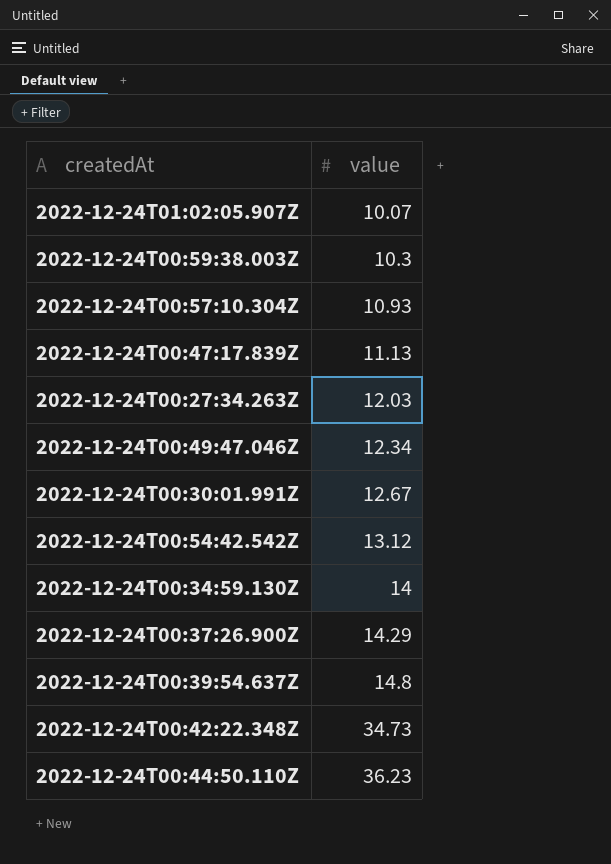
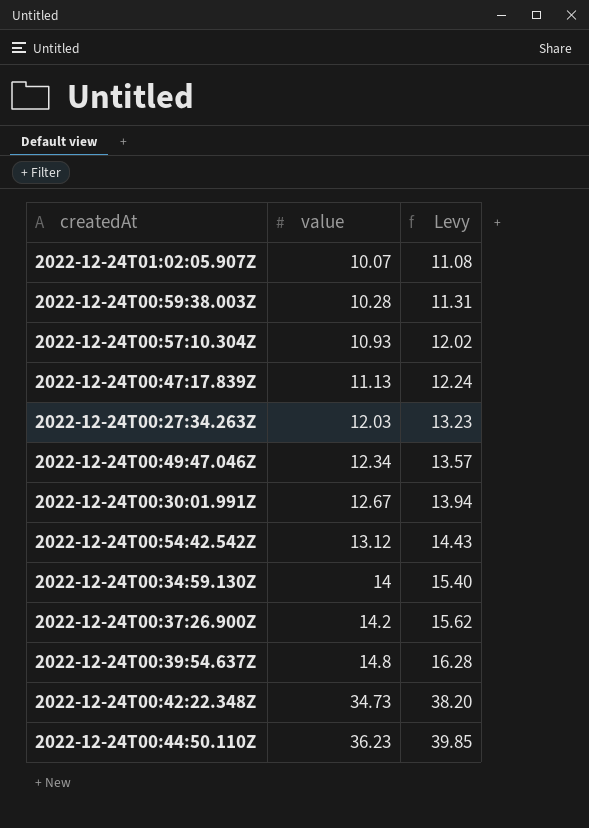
column Levy | formula: none -> [value] * 1.1
2022-12-24T00:59:38.003Z | value: 10.3 -> 10.28
2022-12-24T00:37:26.900Z | value: 14.29 -> 14.2

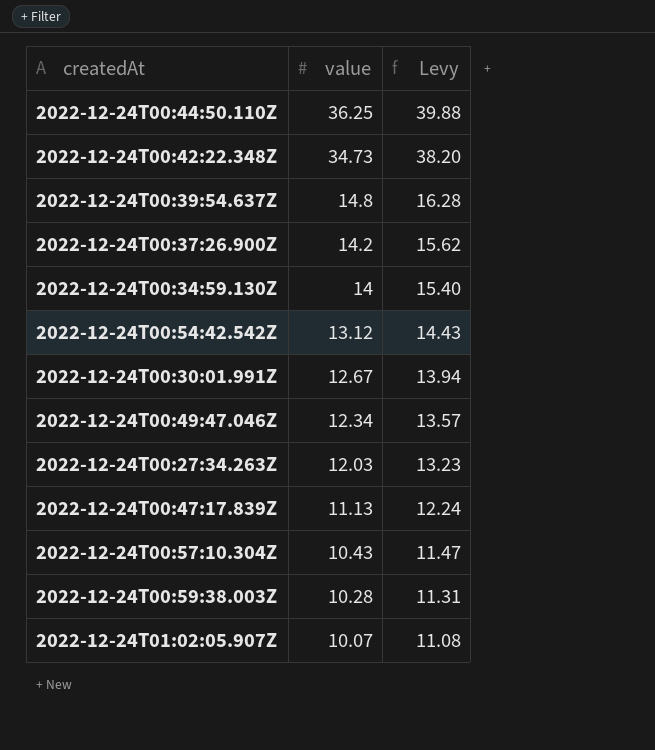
row order: value ascending -> value descending
2022-12-24T00:44:50.110Z | value: 36.23 -> 36.25
2022-12-24T00:44:50.110Z | Levy: 39.85 -> 39.88
2022-12-24T00:57:10.304Z | value: 10.93 -> 10.43
2022-12-24T00:57:10.304Z | Levy: 12.02 -> 11.47

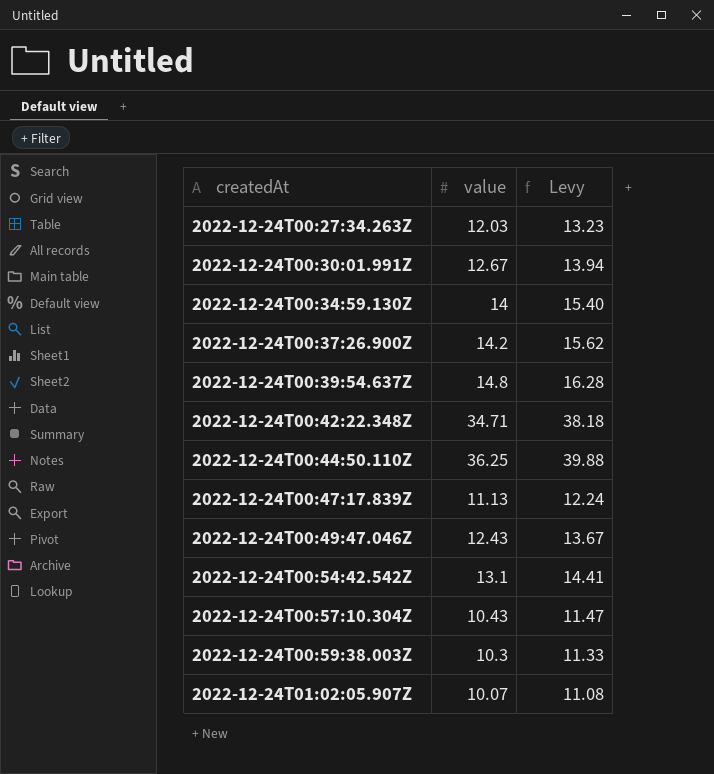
row order: value descending -> createdAt ascending
2022-12-24T00:42:22.348Z | value: 34.73 -> 34.71
2022-12-24T00:42:22.348Z | Levy: 38.20 -> 38.18
2022-12-24T00:49:47.046Z | value: 12.34 -> 12.43
2022-12-24T00:49:47.046Z | Levy: 13.57 -> 13.67
2022-12-24T00:54:42.542Z | value: 13.12 -> 13.1
2022-12-24T00:54:42.542Z | Levy: 14.43 -> 14.41
2022-12-24T00:59:38.003Z | value: 10.28 -> 10.3
2022-12-24T00:59:38.003Z | Levy: 11.31 -> 11.33

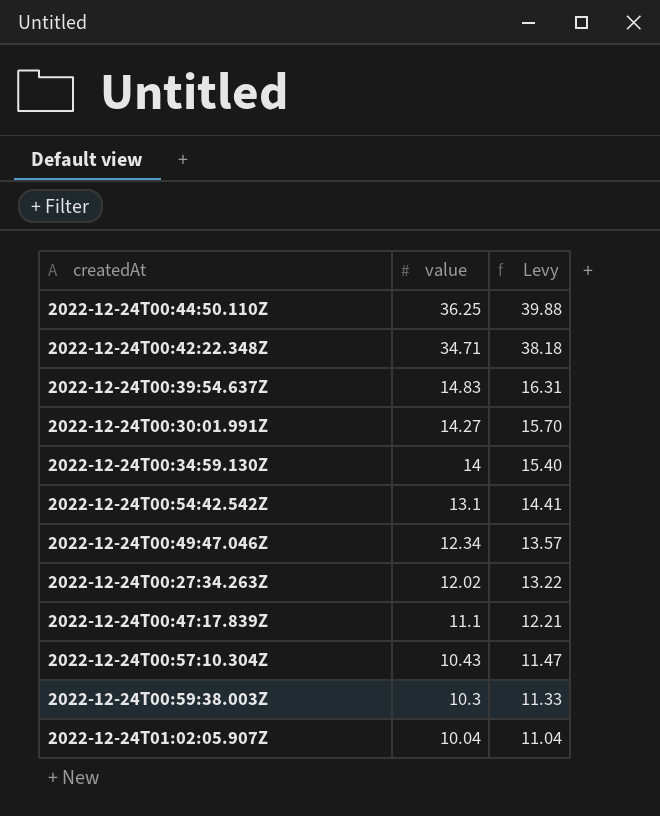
row order: createdAt ascending -> value descending
row 2022-12-24T00:37:26.900Z: 14.2 | 15.62 -> none
2022-12-24T00:39:54.637Z | value: 14.8 -> 14.83
2022-12-24T00:39:54.637Z | Levy: 16.28 -> 16.31
2022-12-24T00:30:01.991Z | value: 12.67 -> 14.27
2022-12-24T00:30:01.991Z | Levy: 13.94 -> 15.70
2022-12-24T00:49:47.046Z | value: 12.43 -> 12.34
2022-12-24T00:49:47.046Z | Levy: 13.67 -> 13.57
2022-12-24T00:27:34.263Z | value: 12.03 -> 12.02
2022-12-24T00:27:34.263Z | Levy: 13.23 -> 13.22
2022-12-24T00:47:17.839Z | value: 11.13 -> 11.1
2022-12-24T00:47:17.839Z | Levy: 12.24 -> 12.21
2022-12-24T01:02:05.907Z | value: 10.07 -> 10.04
2022-12-24T01:02:05.907Z | Levy: 11.08 -> 11.04

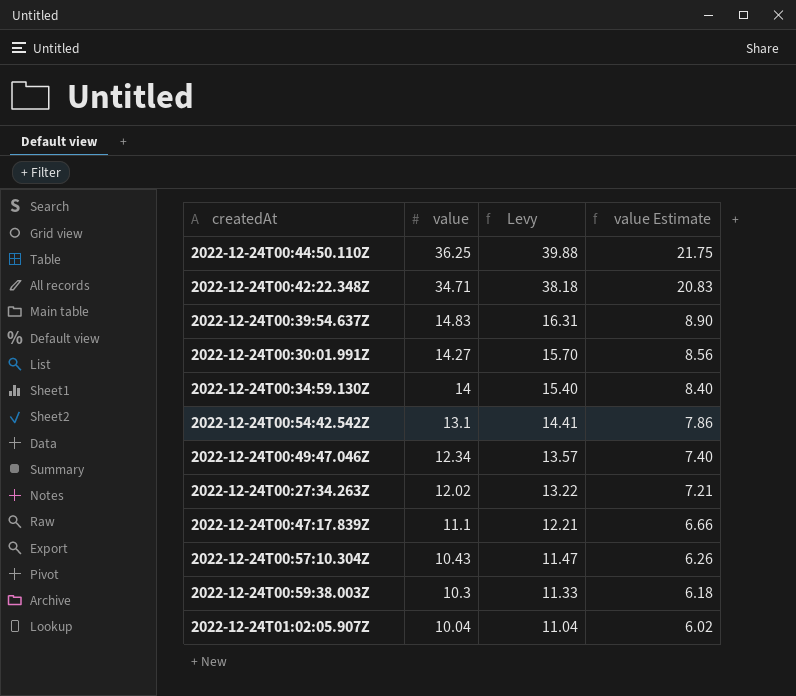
column value Estimate | formula: none -> [value] * 0.6

